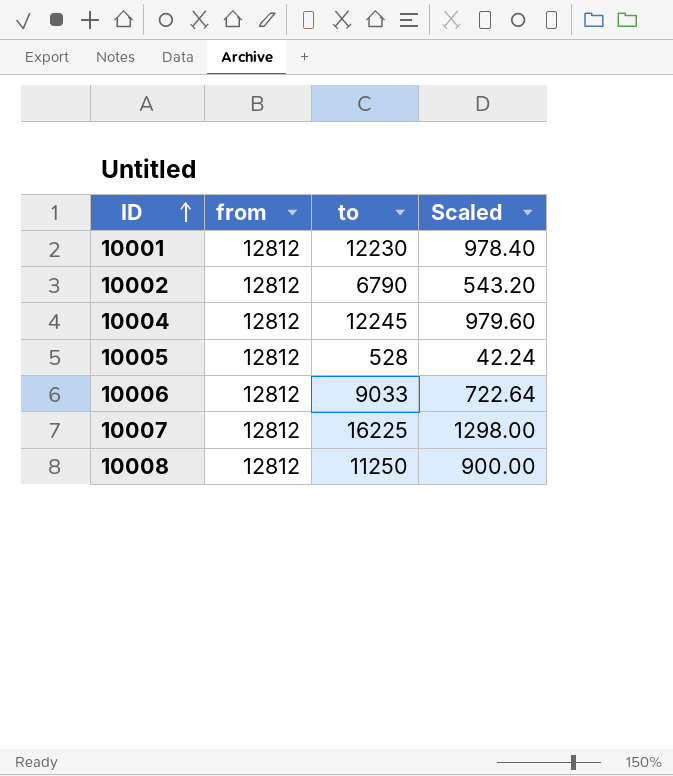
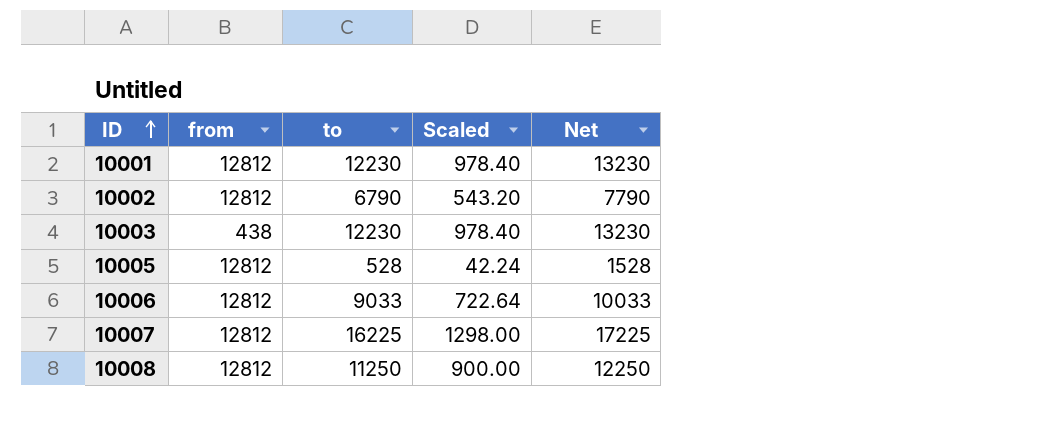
column Net | formula: none -> [to] + 1000
row 10004: 12812 | 12245 | 979.60 -> none
row 10003: none -> 438 | 12230 | 978.40 | 13230

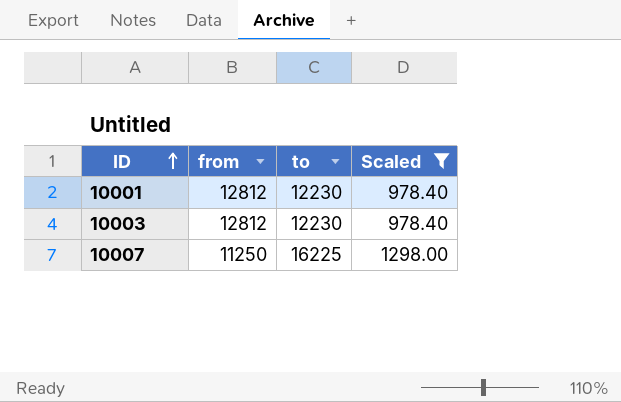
filter: none -> Scaled >= 978.40
column Net | formula: [to] + 1000 -> none
10003 | from: 438 -> 12812
10007 | from: 12812 -> 11250

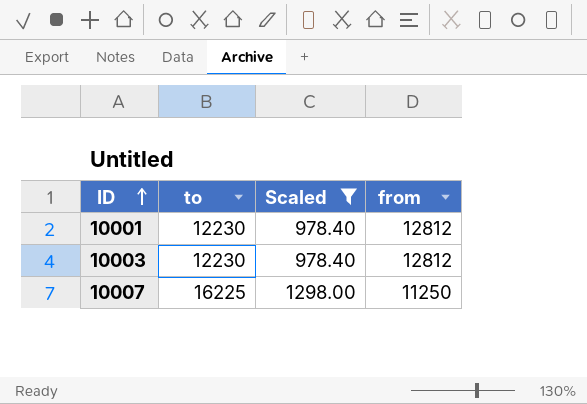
column from | position: 2 -> 4

